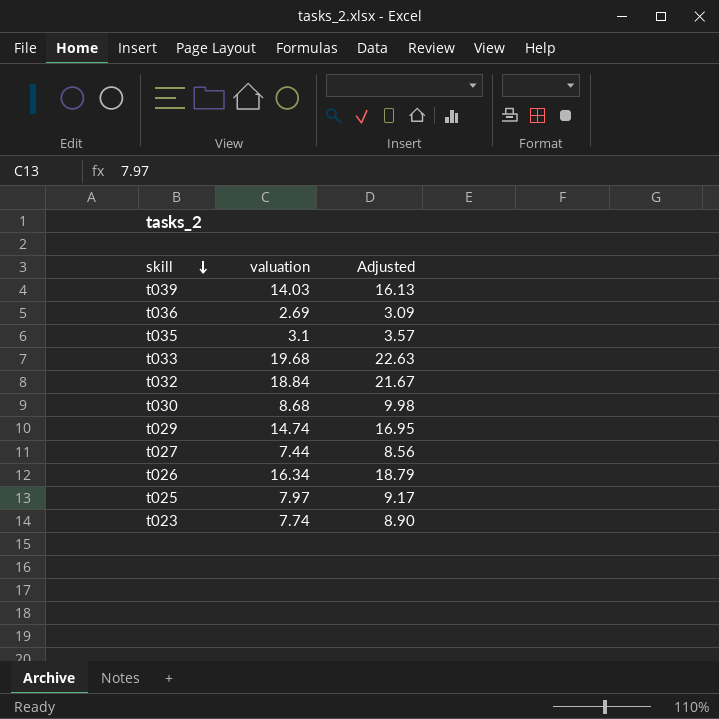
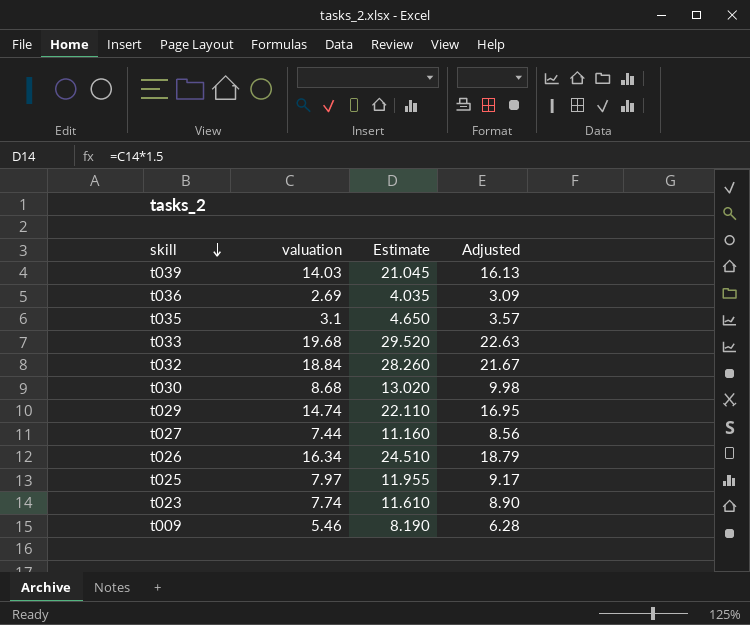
column Estimate | formula: none -> [valuation] * 1.5
row t009: none -> 5.46 | 8.190 | 6.28

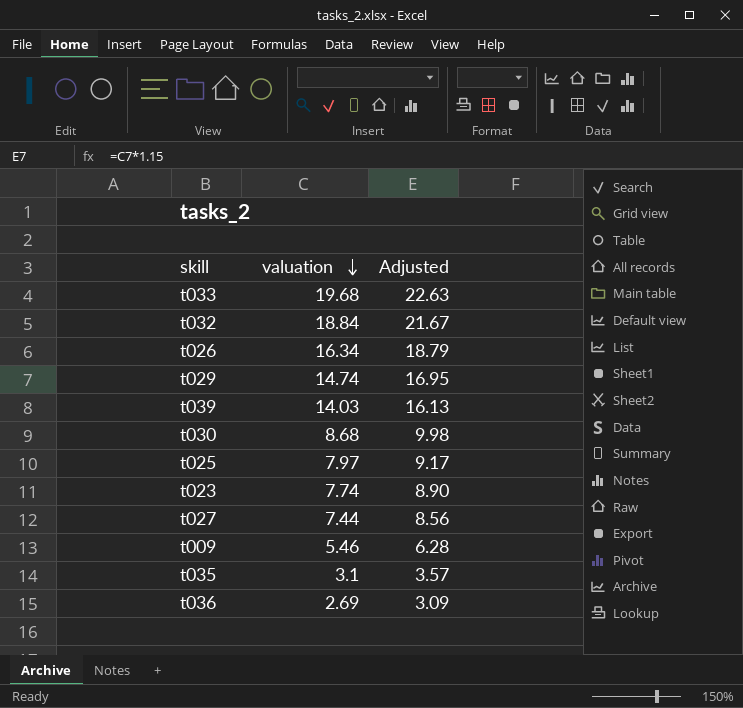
row order: skill descending -> valuation descending
column Estimate | formula: [valuation] * 1.5 -> none

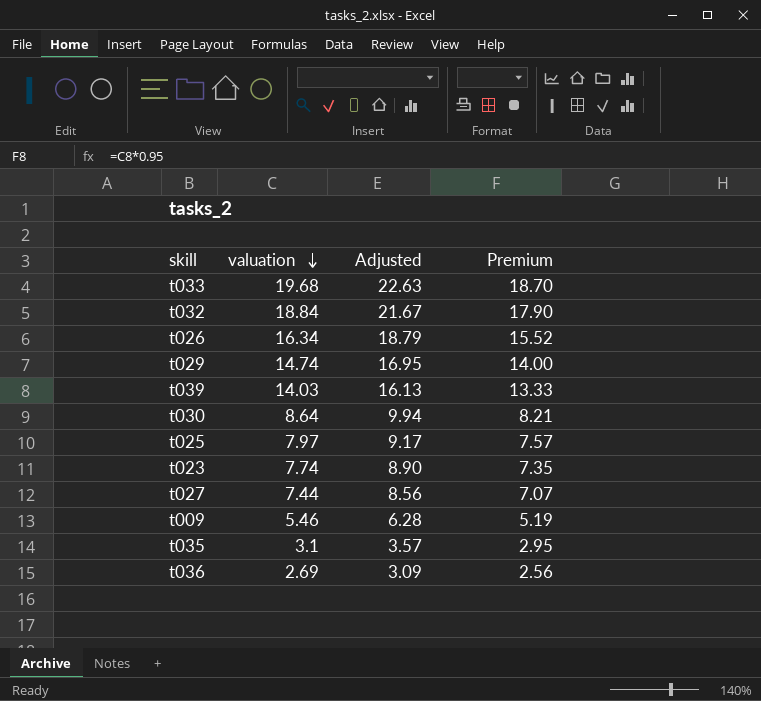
column Premium | formula: none -> [valuation] * 0.95
t030 | valuation: 8.68 -> 8.64
t030 | Adjusted: 9.98 -> 9.94

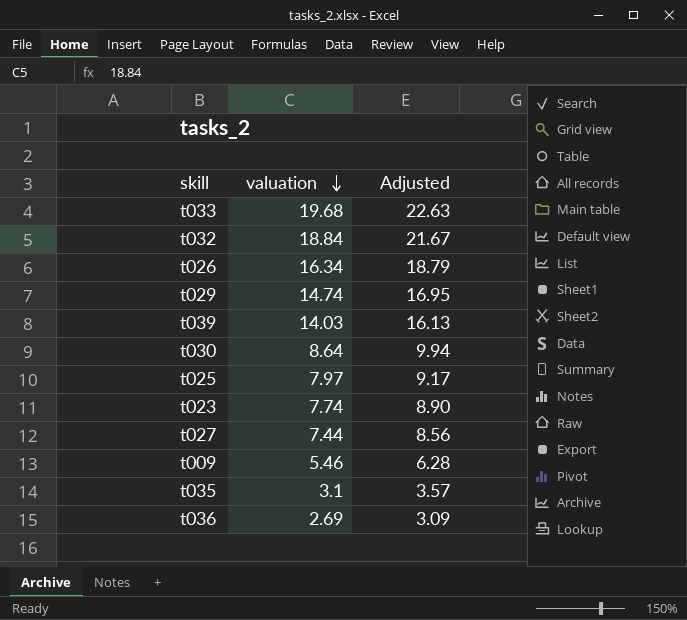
column Premium | formula: [valuation] * 0.95 -> none

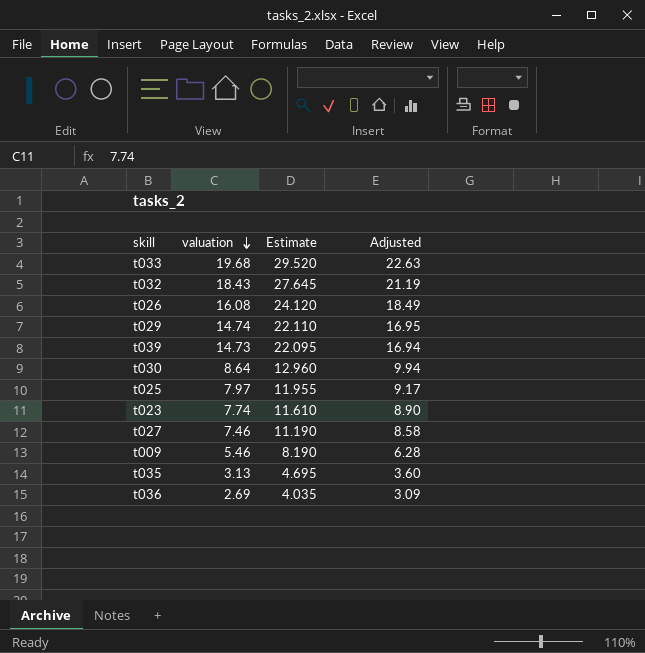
column Estimate | formula: none -> [valuation] * 1.5
t032 | valuation: 18.84 -> 18.43
t032 | Adjusted: 21.67 -> 21.19
t026 | valuation: 16.34 -> 16.08
t026 | Adjusted: 18.79 -> 18.49
t039 | valuation: 14.03 -> 14.73
t039 | Adjusted: 16.13 -> 16.94
t027 | valuation: 7.44 -> 7.46
t027 | Adjusted: 8.56 -> 8.58
t035 | valuation: 3.1 -> 3.13
t035 | Adjusted: 3.57 -> 3.60

